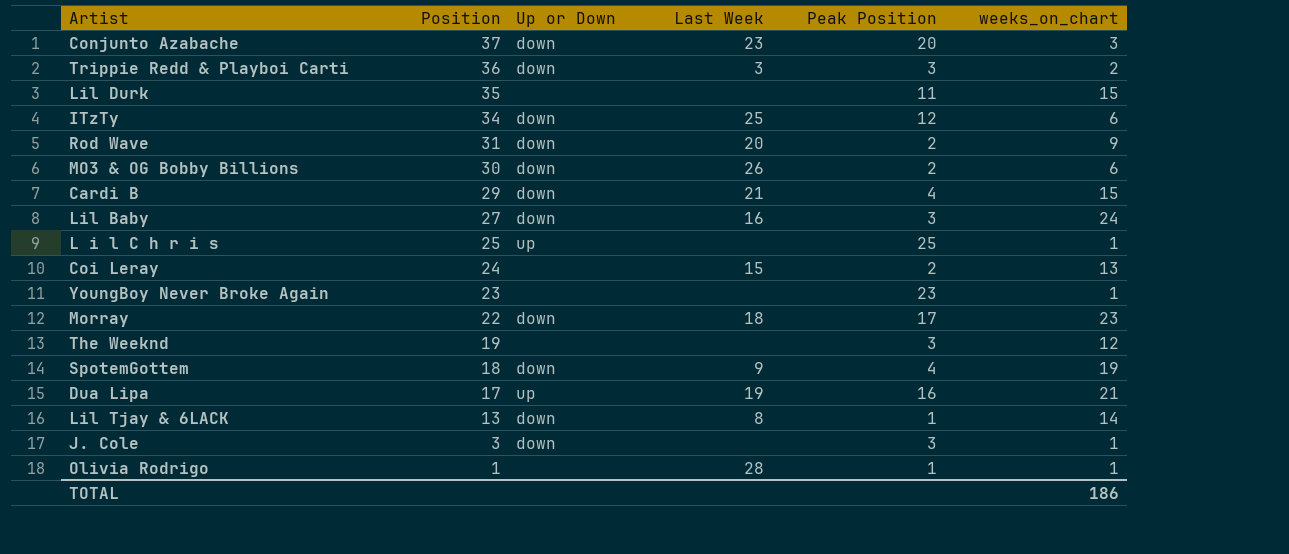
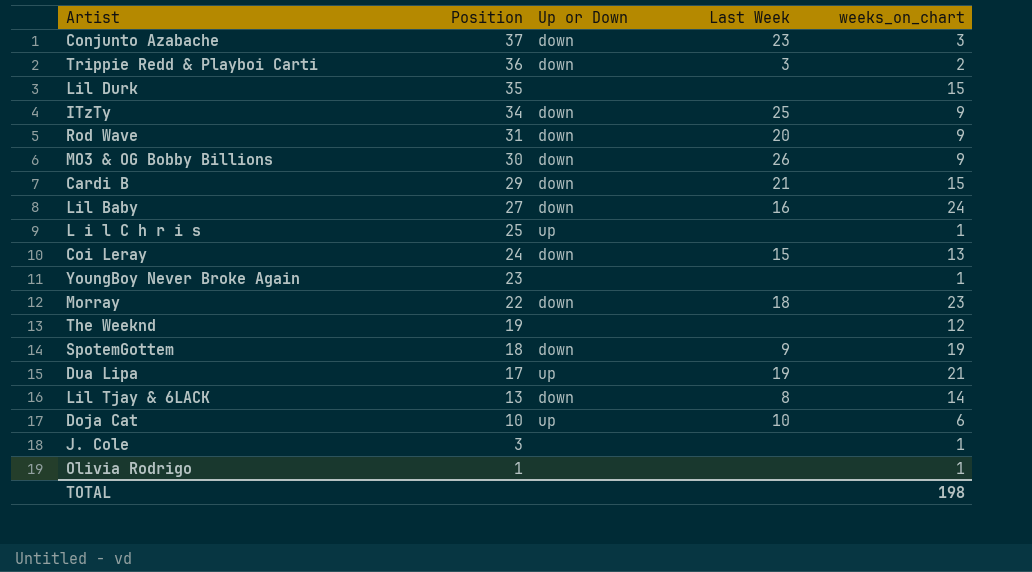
column Peak Position | position: 5 -> none
ITzTy | weeks_on_chart: 6 -> 9
MO3 & OG Bobby Billions | weeks_on_chart: 6 -> 9
Coi Leray | Up or Down: none -> down
row Doja Cat: none -> 10 | up | 10 | 6
J. Cole | Up or Down: down -> none
Olivia Rodrigo | Last Week: 28 -> none
TOTAL | weeks_on_chart: 186 -> 198

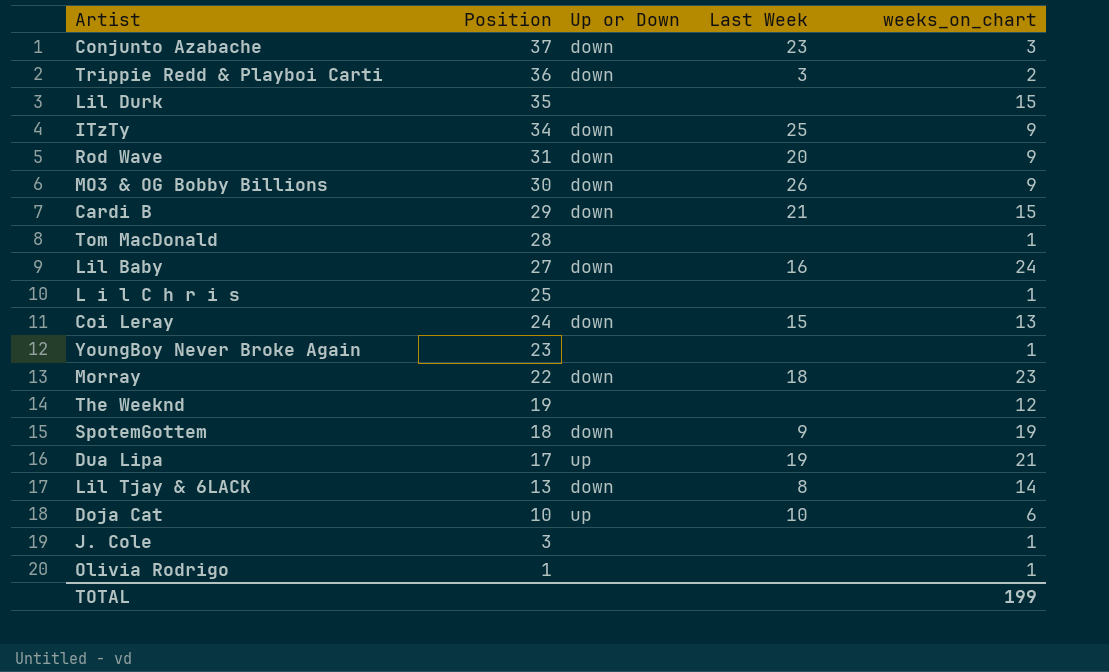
row Tom MacDonald: none -> 28 | none | none | 1
L i l C h r i s | Up or Down: up -> none
TOTAL | weeks_on_chart: 198 -> 199

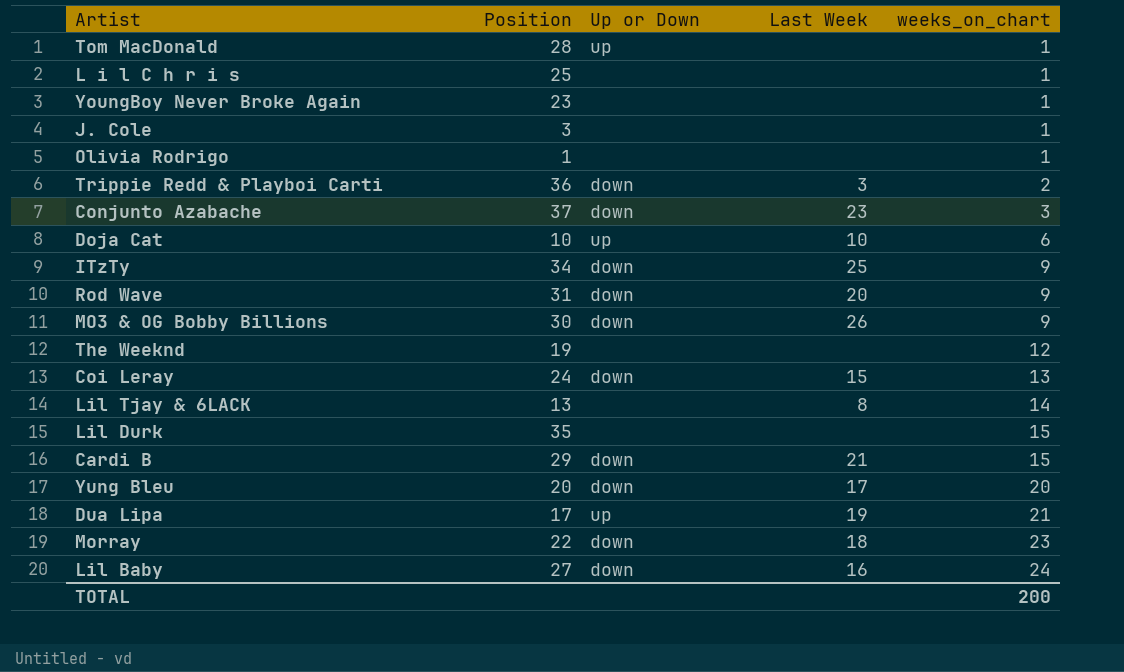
row order: Position descending -> weeks_on_chart ascending
row SpotemGottem: 18 | down | 9 | 19 -> none
Tom MacDonald | Up or Down: none -> up
Lil Tjay & 6LACK | Up or Down: down -> none
row Yung Bleu: none -> 20 | down | 17 | 20
TOTAL | weeks_on_chart: 199 -> 200

